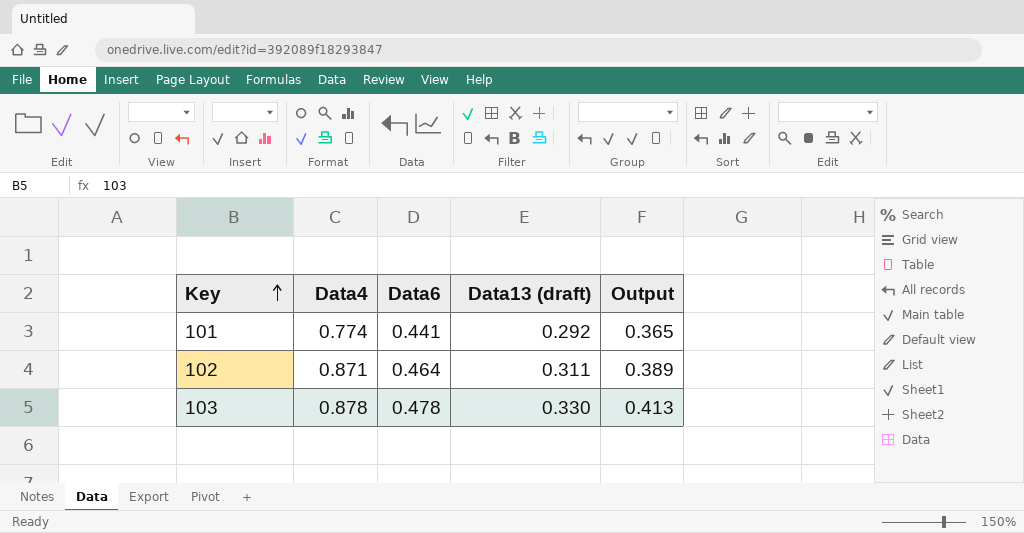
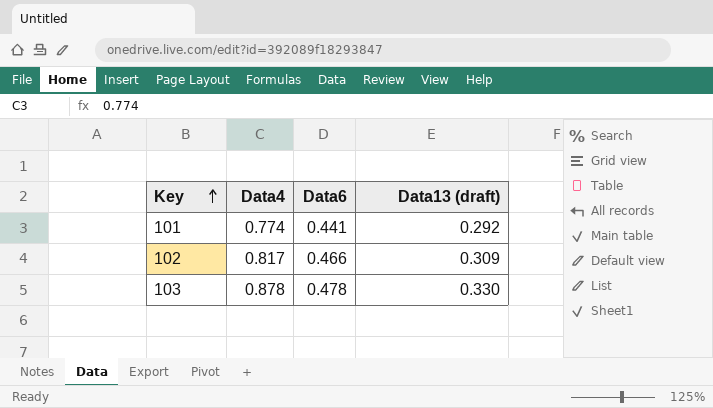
column Output | formula: [Data13 (draft)] * 1.25 -> none
102 | Data4: 0.871 -> 0.817
102 | Data6: 0.464 -> 0.466
102 | Data13 (draft): 0.311 -> 0.309

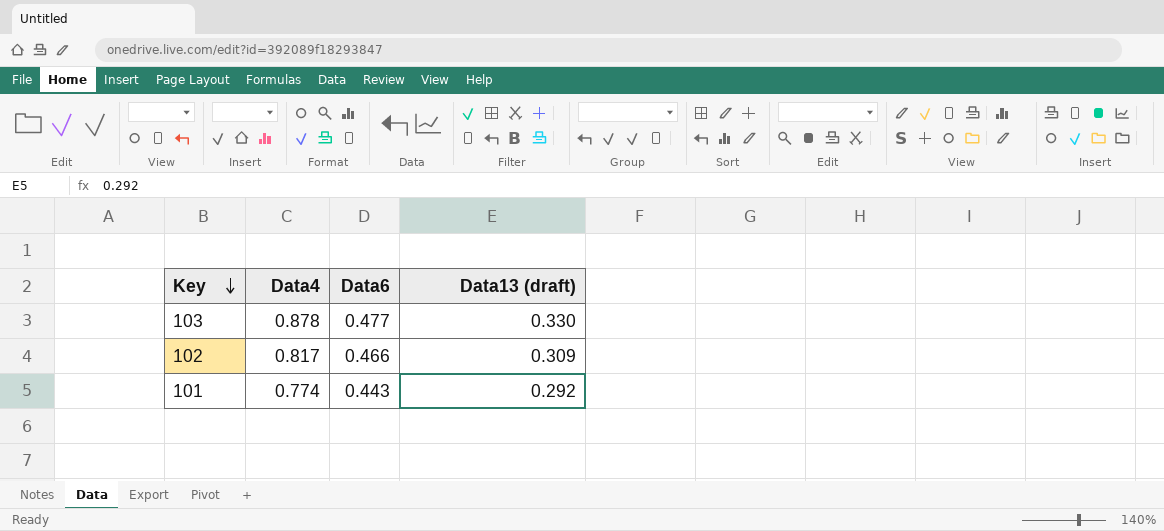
row order: Key ascending -> Key descending
103 | Data6: 0.478 -> 0.477
101 | Data6: 0.441 -> 0.443

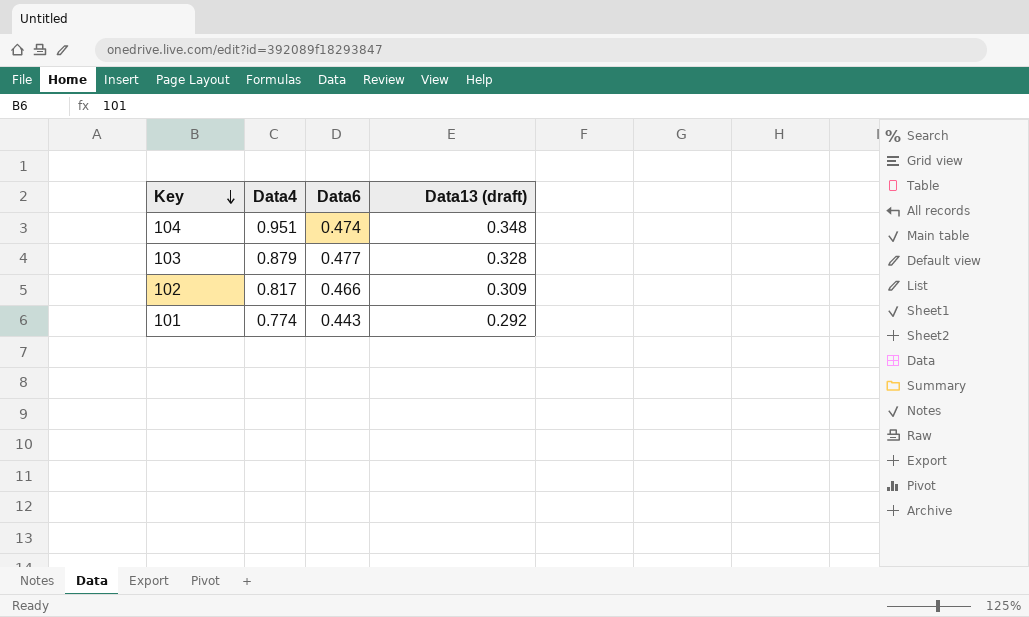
row 104: none -> 0.951 | 0.474 | 0.348
103 | Data4: 0.878 -> 0.879
103 | Data13 (draft): 0.330 -> 0.328

